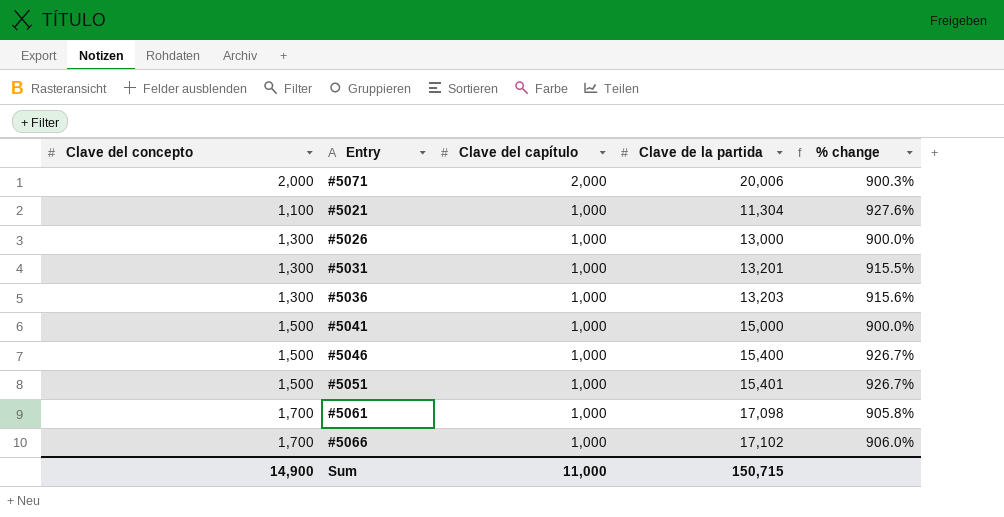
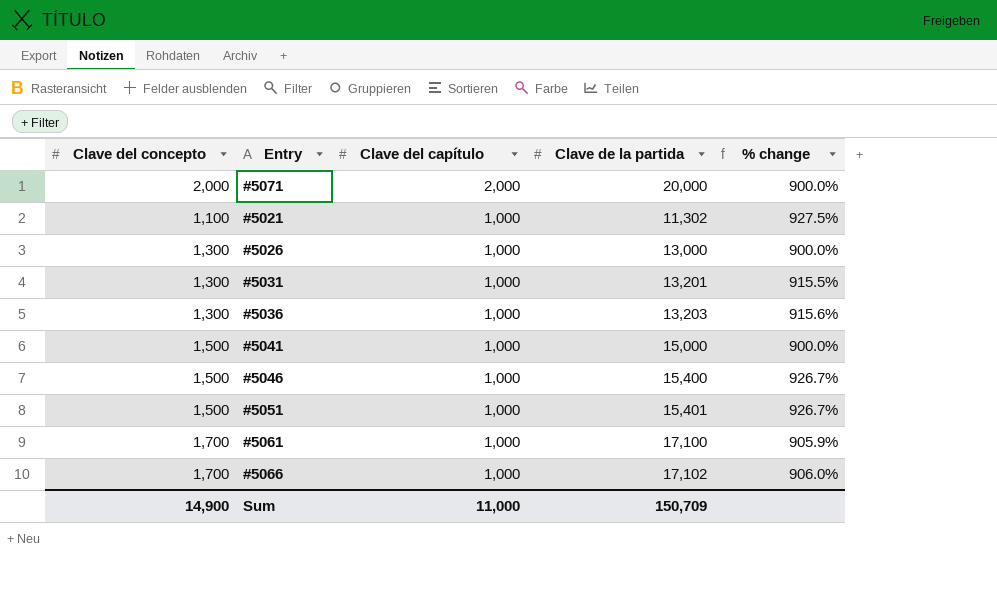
#5071 | Clave de la partida: 20,006 -> 20,000
#5071 | % change: 900.3% -> 900.0%
#5021 | Clave de la partida: 11,304 -> 11,302
#5021 | % change: 927.6% -> 927.5%
#5061 | Clave de la partida: 17,098 -> 17,100
#5061 | % change: 905.8% -> 905.9%
Sum | Clave de la partida: 150,715 -> 150,709

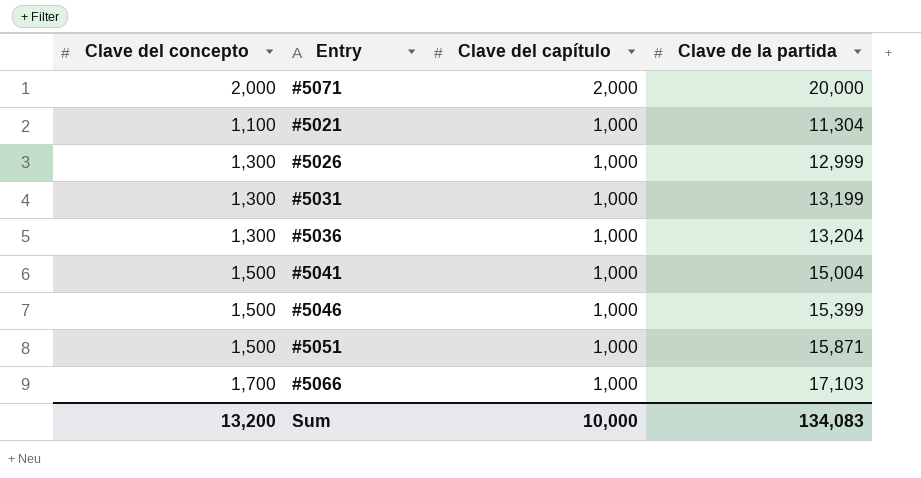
column % change | formula: ([Clave de la partida] - [Clave del concepto]) / [Clave del concepto] -> none
row #5061: 1,700 | 1,000 | 17,100 | 905.9% -> none
#5021 | Clave de la partida: 11,302 -> 11,304
#5026 | Clave de la partida: 13,000 -> 12,999
#5031 | Clave de la partida: 13,201 -> 13,199
#5036 | Clave de la partida: 13,203 -> 13,204
#5041 | Clave de la partida: 15,000 -> 15,004
#5046 | Clave de la partida: 15,400 -> 15,399
#5051 | Clave de la partida: 15,401 -> 15,871
#5066 | Clave de la partida: 17,102 -> 17,103
Sum | Clave del concepto: 14,900 -> 13,200
Sum | Clave del capítulo: 11,000 -> 10,000
Sum | Clave de la partida: 150,709 -> 134,083

